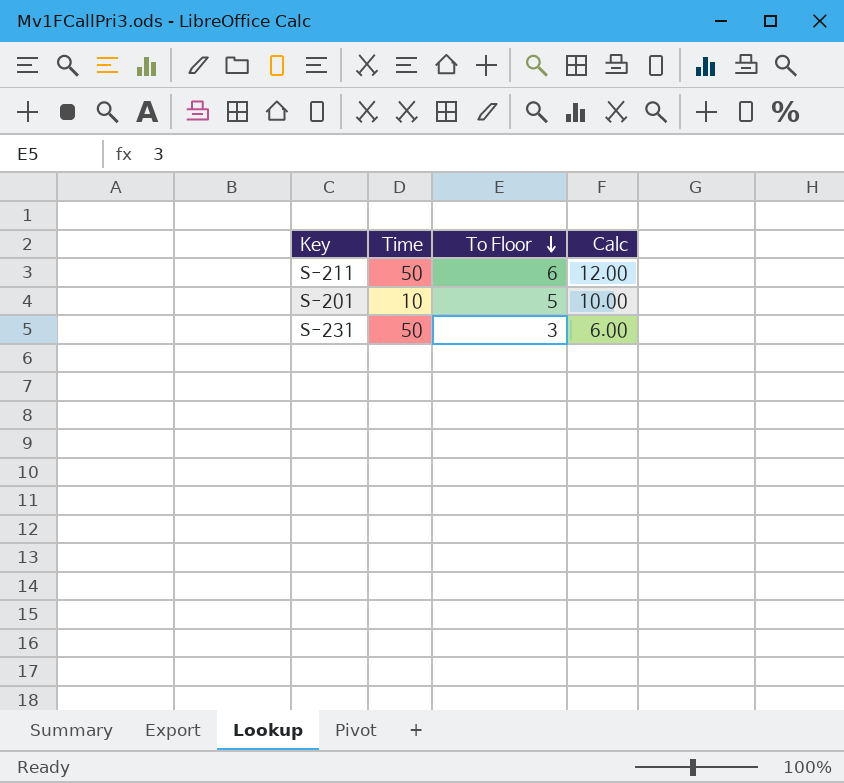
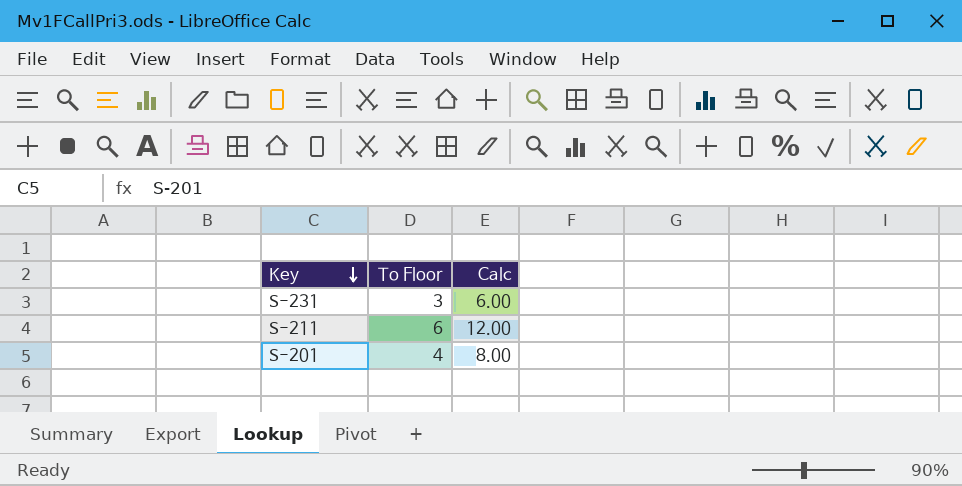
row order: To Floor descending -> Key descending
column Time | position: 2 -> none
S-201 | To Floor: 5 -> 4
S-201 | Calc: 10.00 -> 8.00

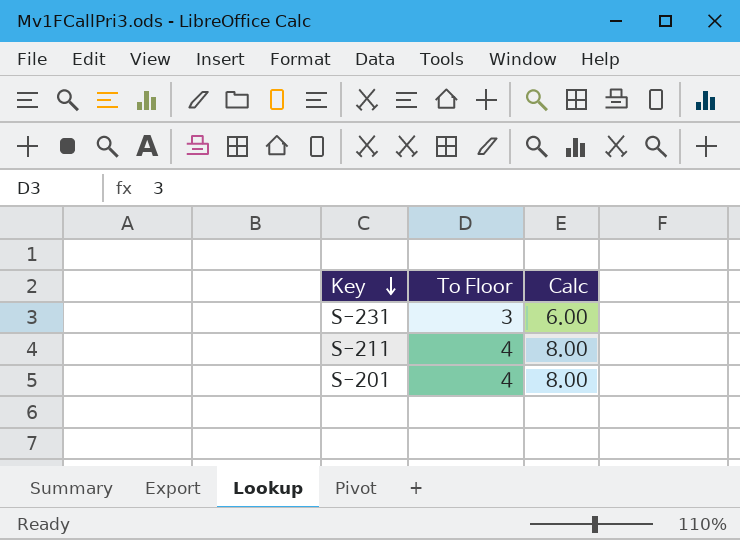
S-211 | To Floor: 6 -> 4
S-211 | Calc: 12.00 -> 8.00

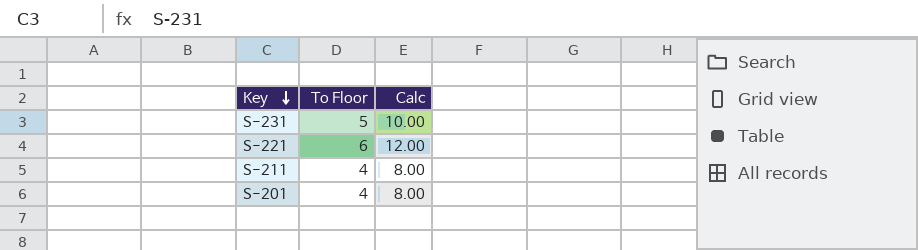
S-231 | To Floor: 3 -> 5
S-231 | Calc: 6.00 -> 10.00
row S-221: none -> 6 | 12.00

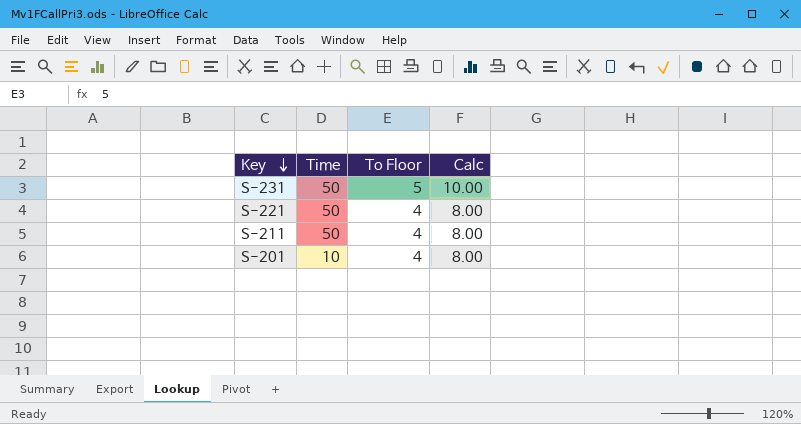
column Time | position: none -> 2
S-221 | To Floor: 6 -> 4
S-221 | Calc: 12.00 -> 8.00

